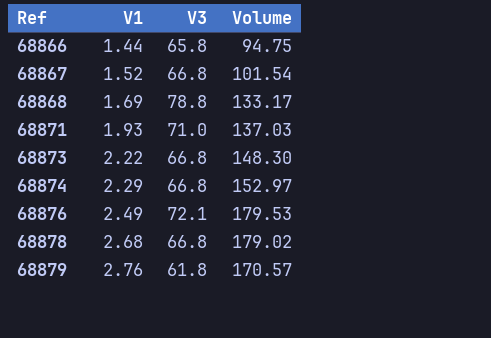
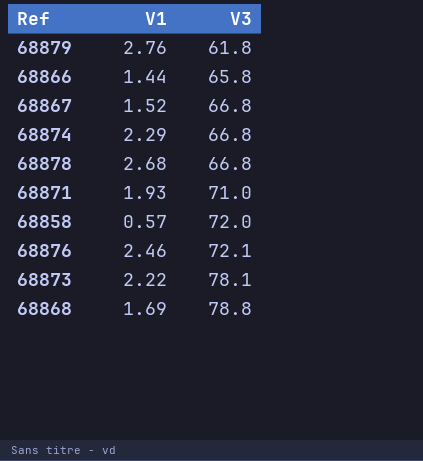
row order: Ref ascending -> V3 ascending
column Volume | formula: [V1] * [V3] -> none
row 68858: none -> 0.57 | 72.0
68876 | V1: 2.49 -> 2.46
68873 | V3: 66.8 -> 78.1

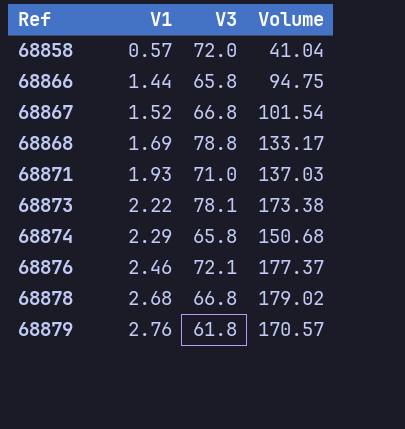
row order: V3 ascending -> Ref ascending
column Volume | formula: none -> [V1] * [V3]
68874 | V3: 66.8 -> 65.8

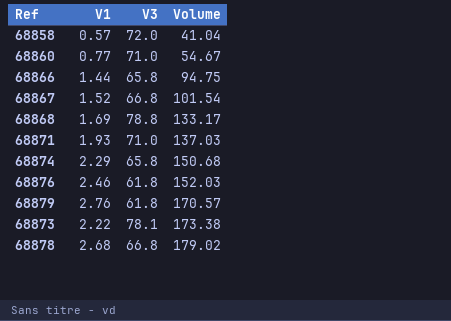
row order: Ref ascending -> Volume ascending
row 68860: none -> 0.77 | 71.0 | 54.67
68876 | V3: 72.1 -> 61.8
68876 | Volume: 177.37 -> 152.03

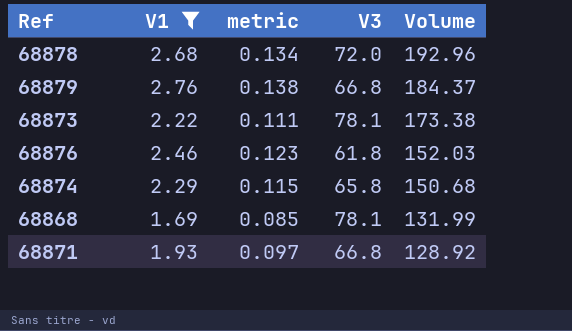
filter: none -> V1 >= 1.69
row order: Volume ascending -> Volume descending
column metric | formula: none -> [V1] * 0.05
68878 | V3: 66.8 -> 72.0
68878 | Volume: 179.02 -> 192.96
68879 | V3: 61.8 -> 66.8
68879 | Volume: 170.57 -> 184.37
68868 | V3: 78.8 -> 78.1
68868 | Volume: 133.17 -> 131.99
68871 | V3: 71.0 -> 66.8
68871 | Volume: 137.03 -> 128.92

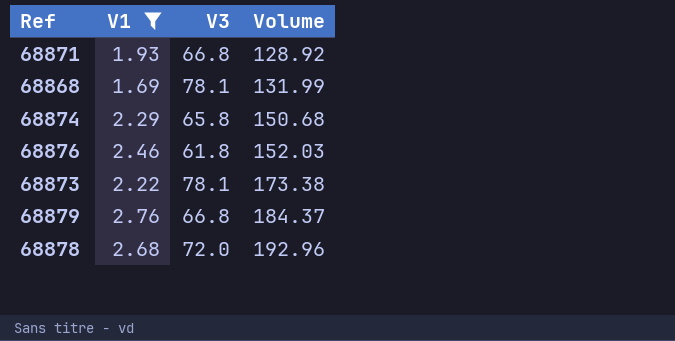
row order: Volume descending -> Volume ascending
column metric | formula: [V1] * 0.05 -> none

